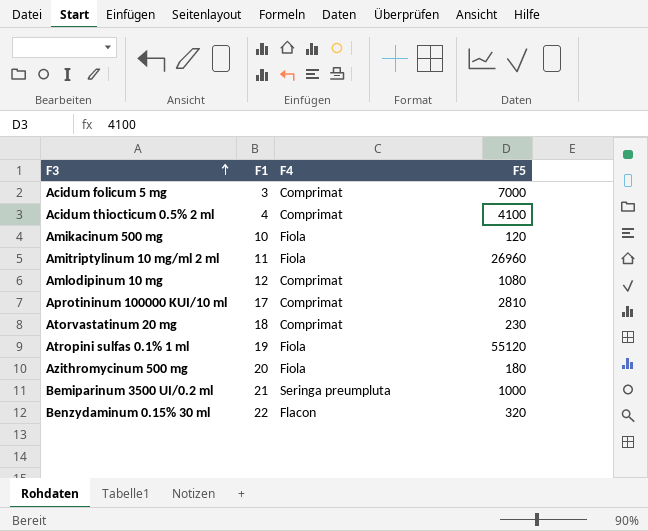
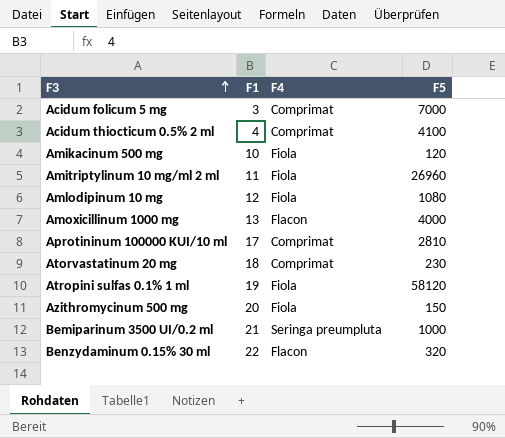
Amlodipinum 10 mg | F4: Comprimat -> Fiola
row Amoxicillinum 1000 mg: none -> 13 | Flacon | 4000
Atropini sulfas 0.1% 1 ml | F5: 55120 -> 58120
Azithromycinum 500 mg | F5: 180 -> 150

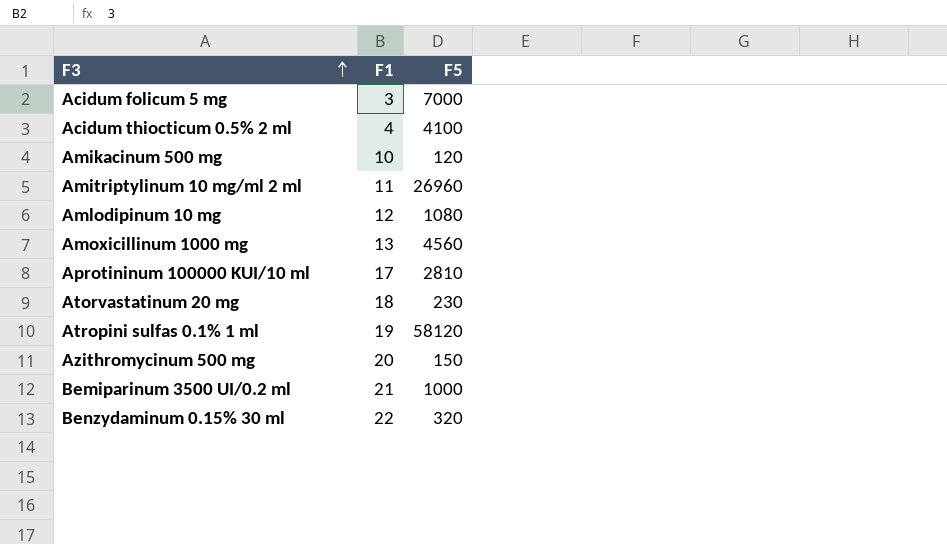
column F4 | position: 3 -> none
Amoxicillinum 1000 mg | F5: 4000 -> 4560

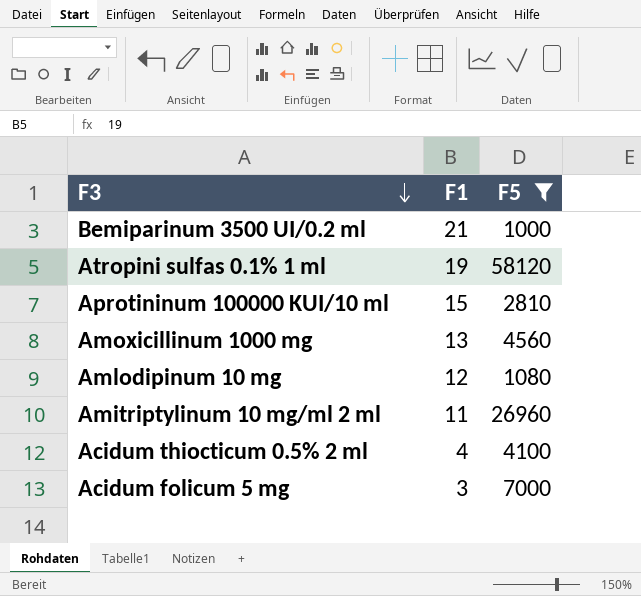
filter: none -> F5 >= 1000
row order: F3 ascending -> F3 descending
Aprotininum 100000 KUI/10 ml | F1: 17 -> 15

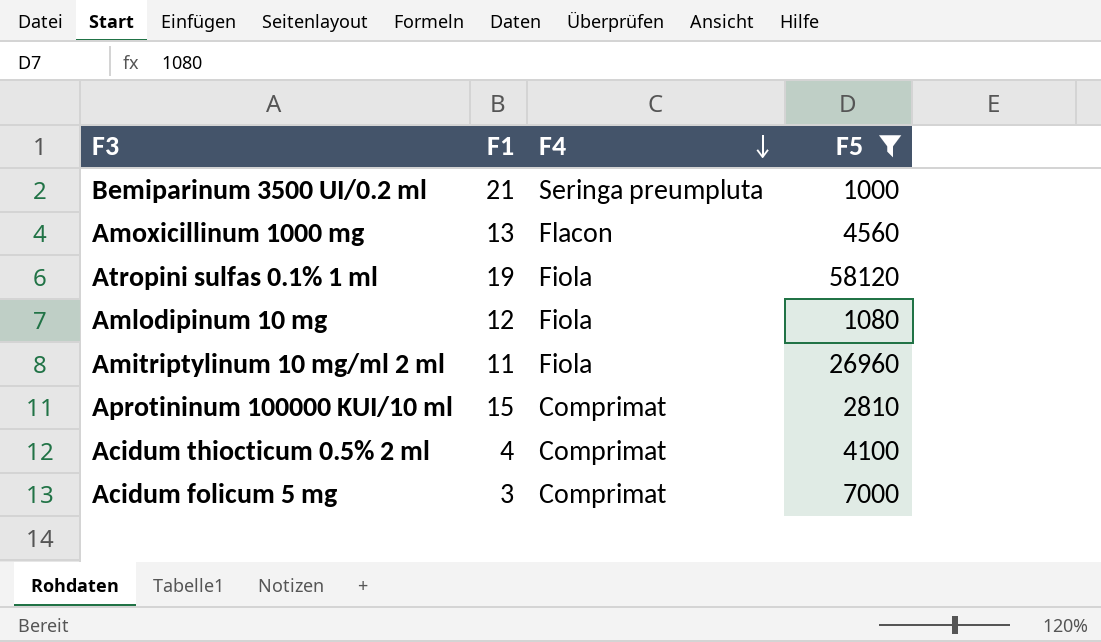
row order: F3 descending -> F4 descending
column F4 | position: none -> 3

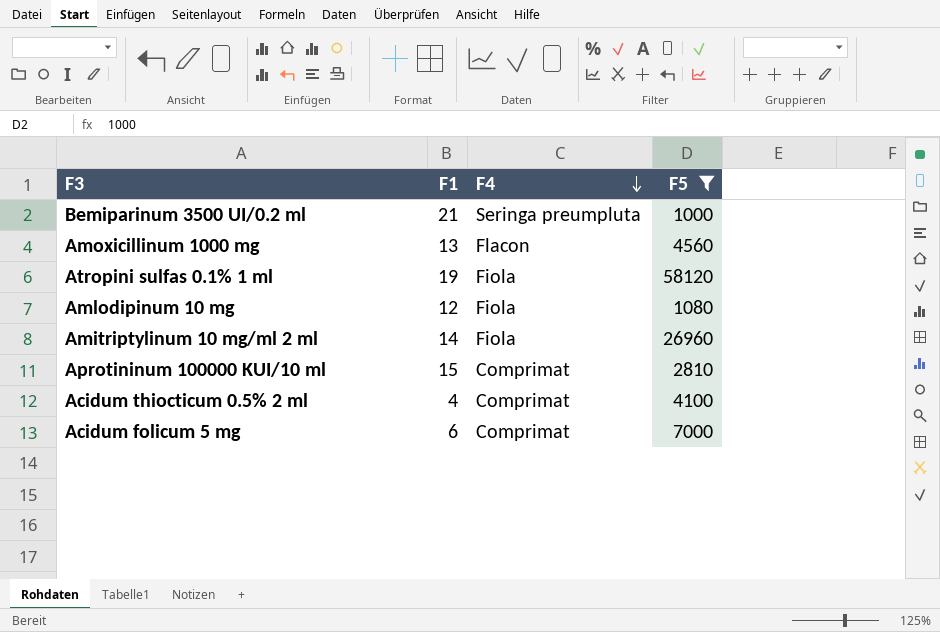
Amitriptylinum 10 mg/ml 2 ml | F1: 11 -> 14
Acidum folicum 5 mg | F1: 3 -> 6

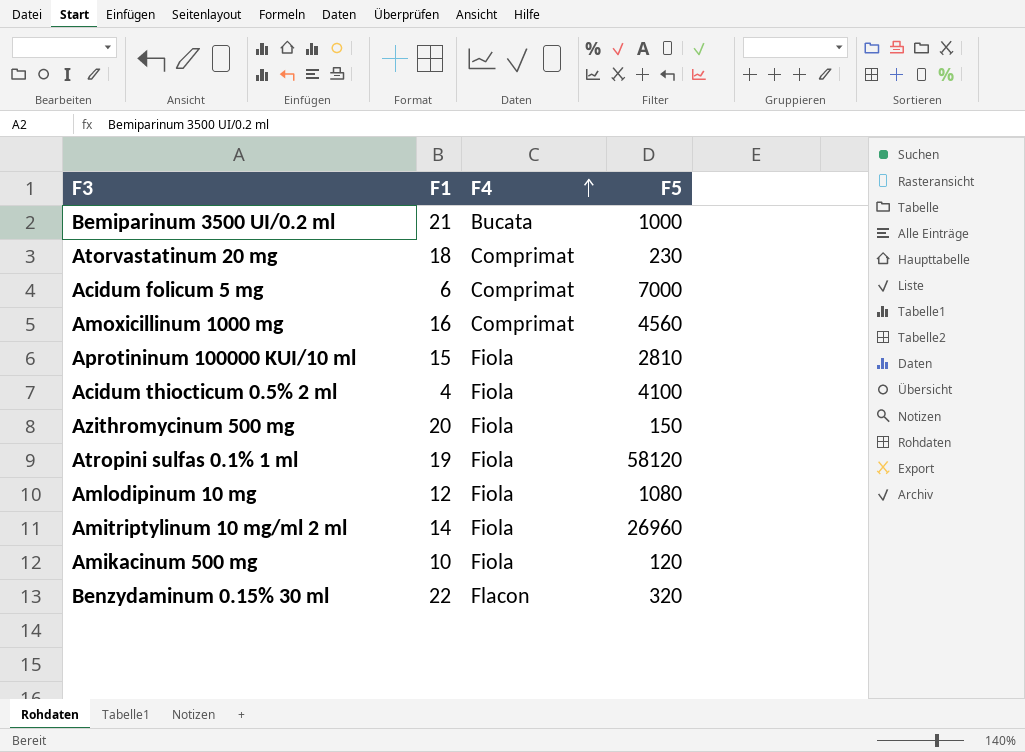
filter: F5 >= 1000 -> none
row order: F4 descending -> F4 ascending
Bemiparinum 3500 UI/0.2 ml | F4: Seringa preumpluta -> Bucata
Amoxicillinum 1000 mg | F1: 13 -> 16
Amoxicillinum 1000 mg | F4: Flacon -> Comprimat
Aprotininum 100000 KUI/10 ml | F4: Comprimat -> Fiola
Acidum thiocticum 0.5% 2 ml | F4: Comprimat -> Fiola

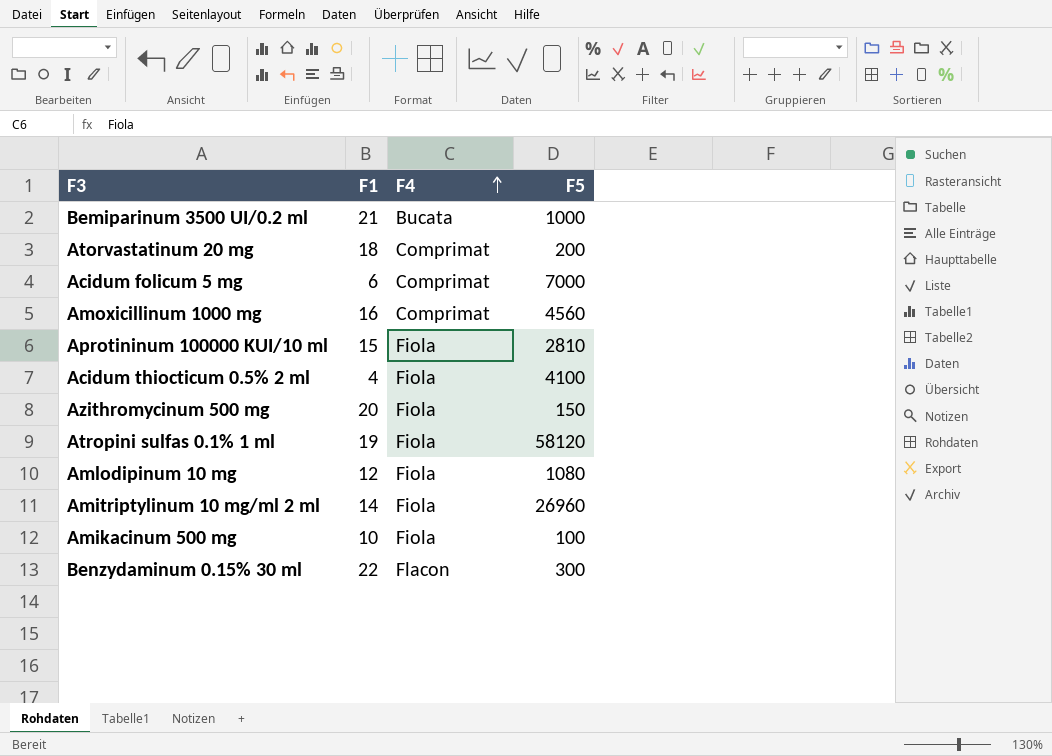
Atorvastatinum 20 mg | F5: 230 -> 200
Amikacinum 500 mg | F5: 120 -> 100
Benzydaminum 0.15% 30 ml | F5: 320 -> 300

